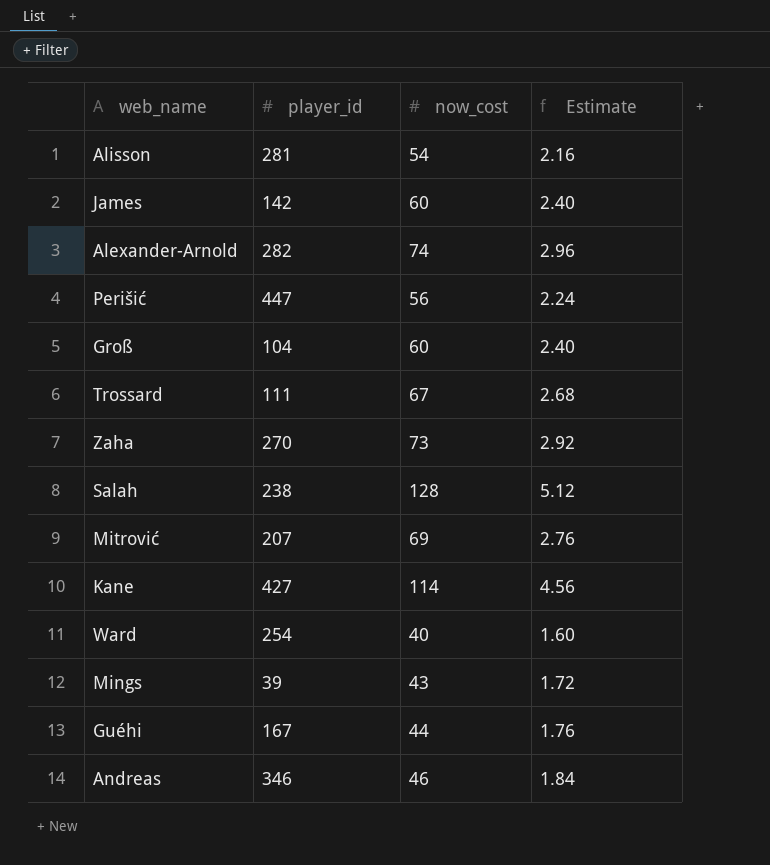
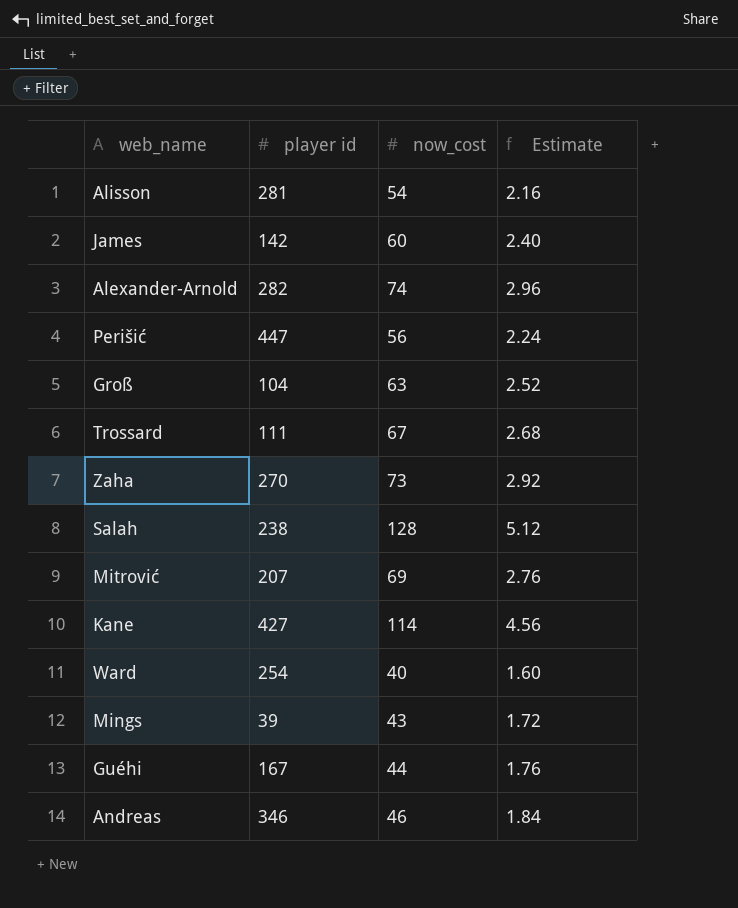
column name: player_id -> player id
Groß | now_cost: 60 -> 63
Groß | Estimate: 2.40 -> 2.52

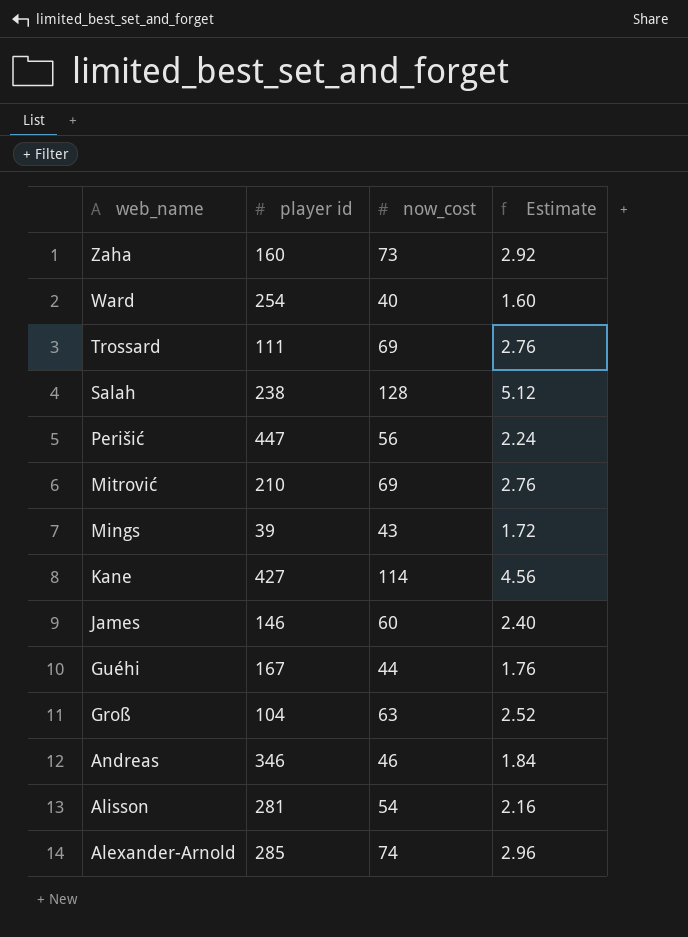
row order: none -> web_name descending
Zaha | player id: 270 -> 160
Trossard | now_cost: 67 -> 69
Trossard | Estimate: 2.68 -> 2.76
Mitrović | player id: 207 -> 210
James | player id: 142 -> 146
Alexander-Arnold | player id: 282 -> 285

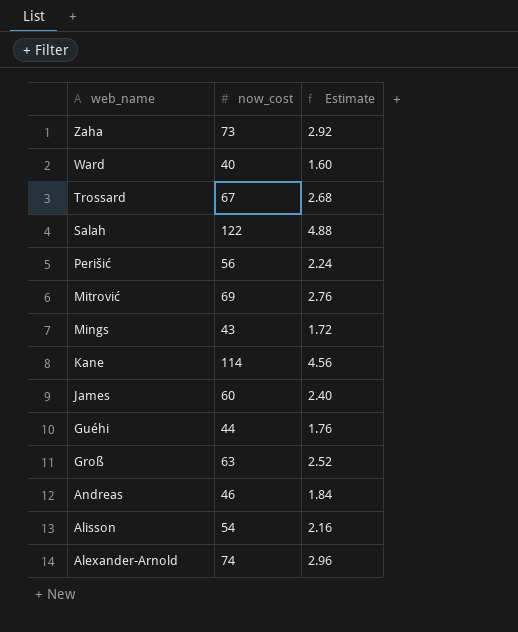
column player id | position: 2 -> none
Trossard | now_cost: 69 -> 67
Trossard | Estimate: 2.76 -> 2.68
Salah | now_cost: 128 -> 122
Salah | Estimate: 5.12 -> 4.88

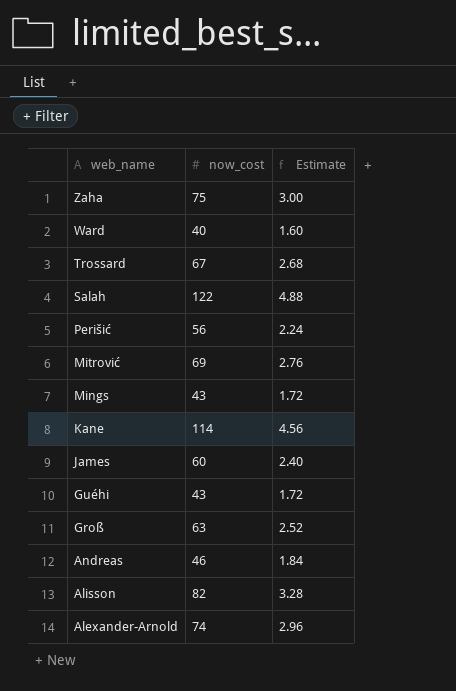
Zaha | now_cost: 73 -> 75
Zaha | Estimate: 2.92 -> 3.00
Guéhi | now_cost: 44 -> 43
Guéhi | Estimate: 1.76 -> 1.72
Alisson | now_cost: 54 -> 82
Alisson | Estimate: 2.16 -> 3.28

